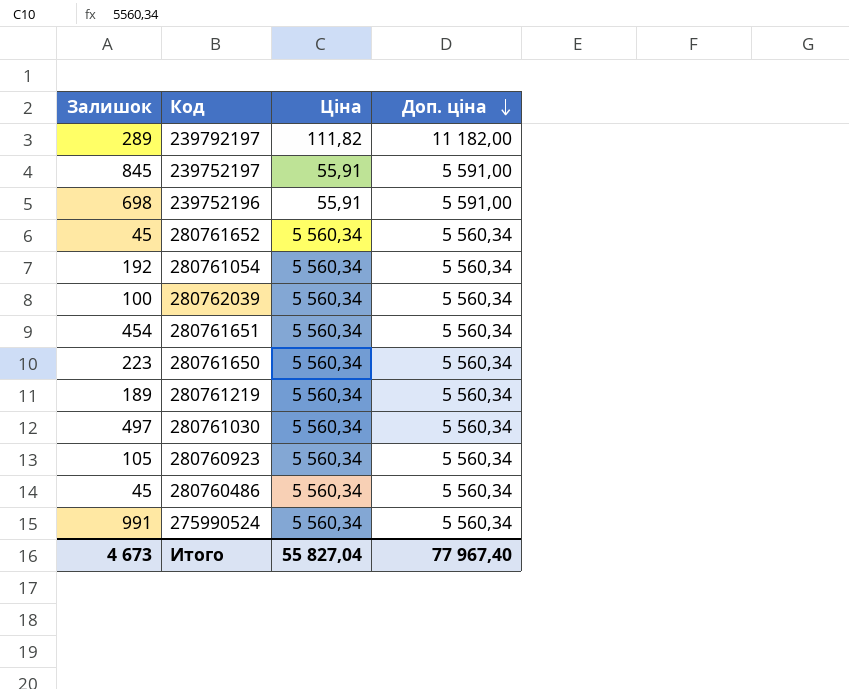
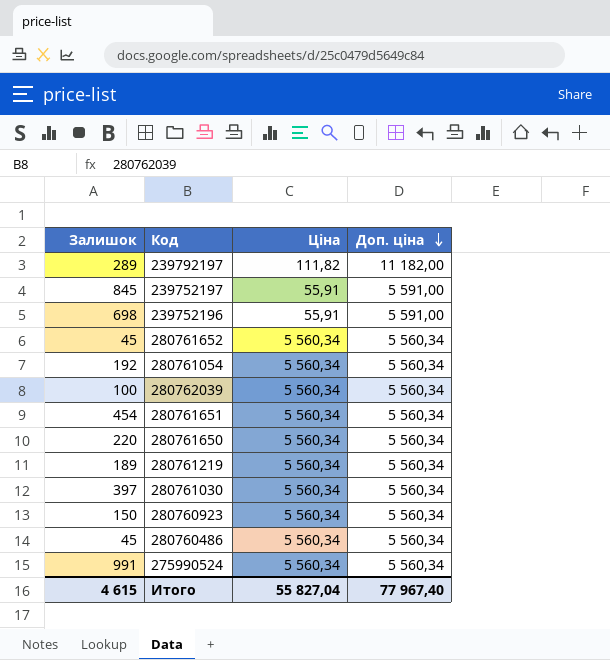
280761650 | Залишок: 223 -> 220
280761030 | Залишок: 497 -> 397
280760923 | Залишок: 105 -> 150
Итого | Залишок: 4 673 -> 4 615

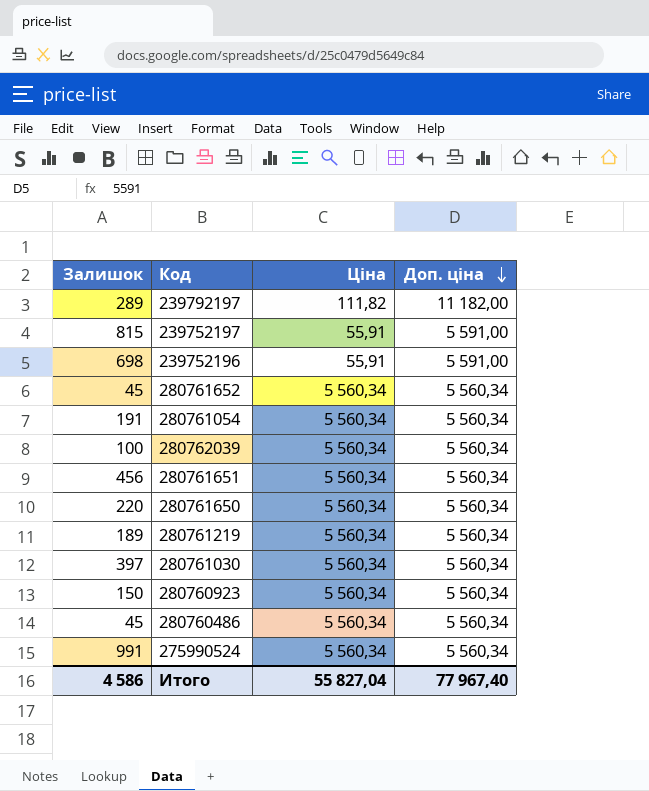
239752197 | Залишок: 845 -> 815
280761054 | Залишок: 192 -> 191
280761651 | Залишок: 454 -> 456
Итого | Залишок: 4 615 -> 4 586

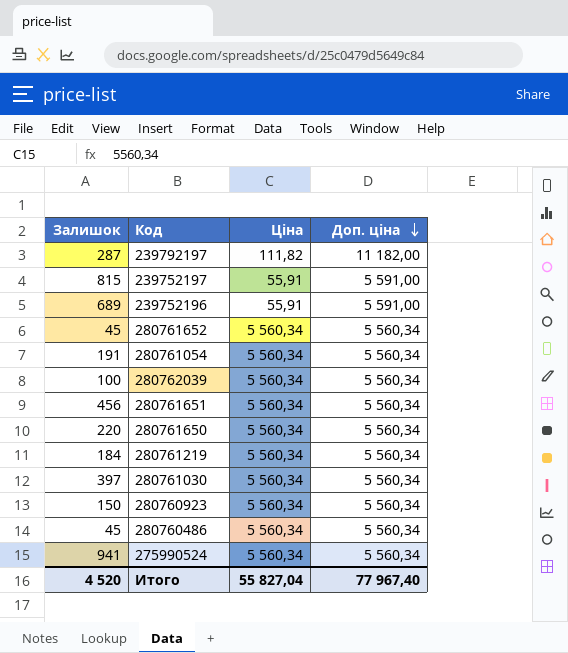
239792197 | Залишок: 289 -> 287
239752196 | Залишок: 698 -> 689
280761219 | Залишок: 189 -> 184
275990524 | Залишок: 991 -> 941
Итого | Залишок: 4 586 -> 4 520

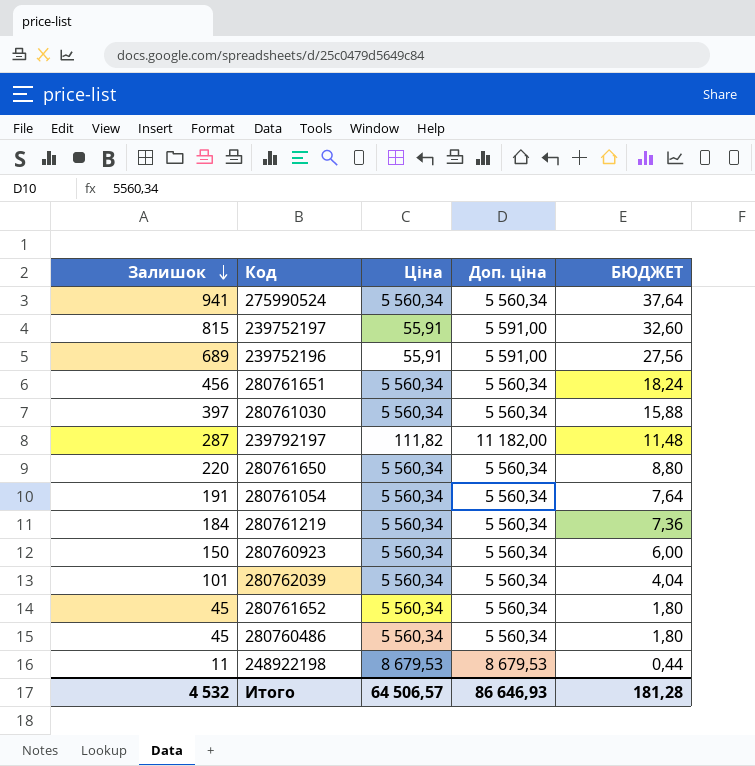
row order: Доп. ціна descending -> Залишок descending
column БЮДЖЕТ | formula: none -> [Залишок] * 0,04
280762039 | Залишок: 100 -> 101
row 248922198: none -> 11 | 8 679,53 | 8 679,53 | 0,44
Итого | Залишок: 4 520 -> 4 532
Итого | Ціна: 55 827,04 -> 64 506,57
Итого | Доп. ціна: 77 967,40 -> 86 646,93

